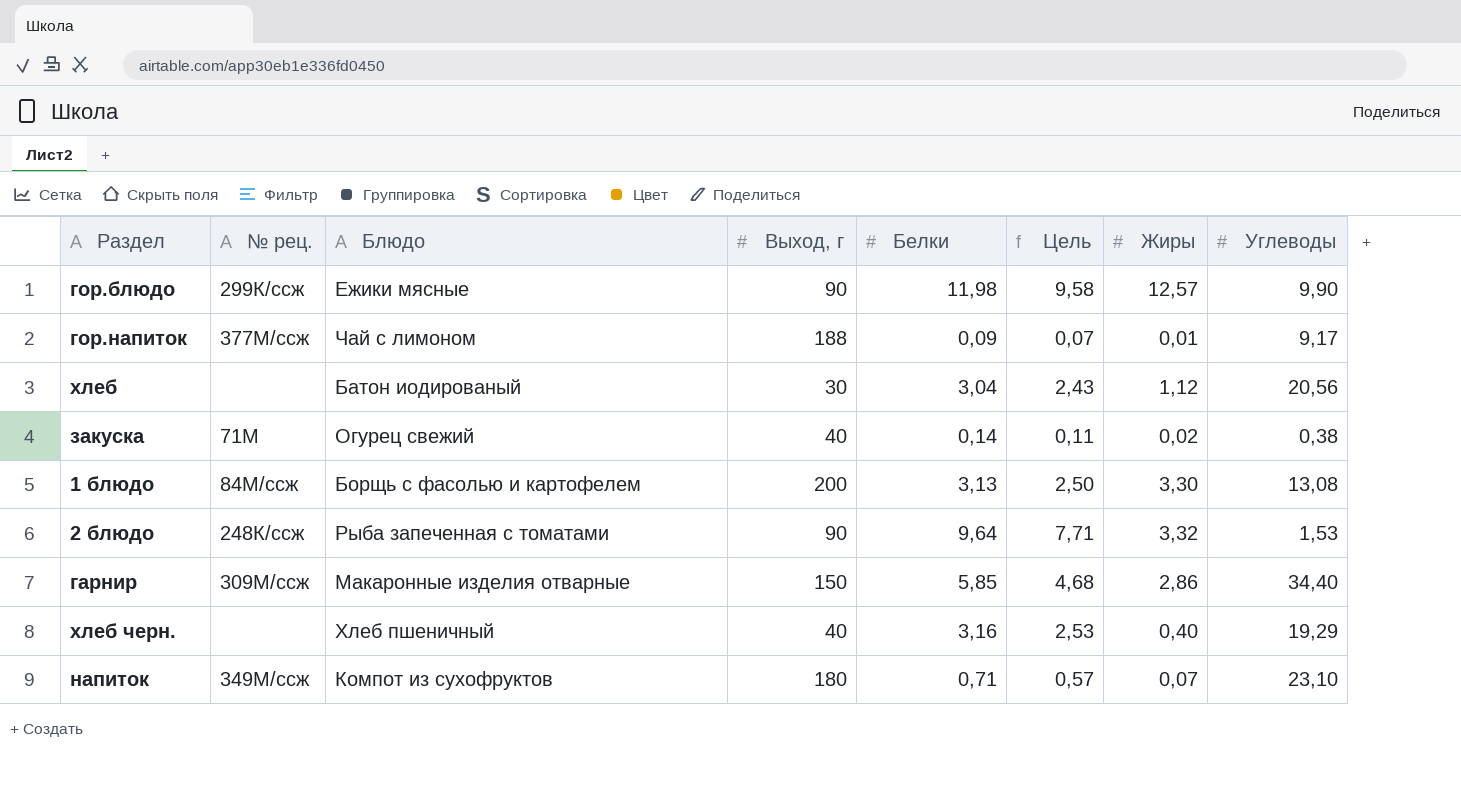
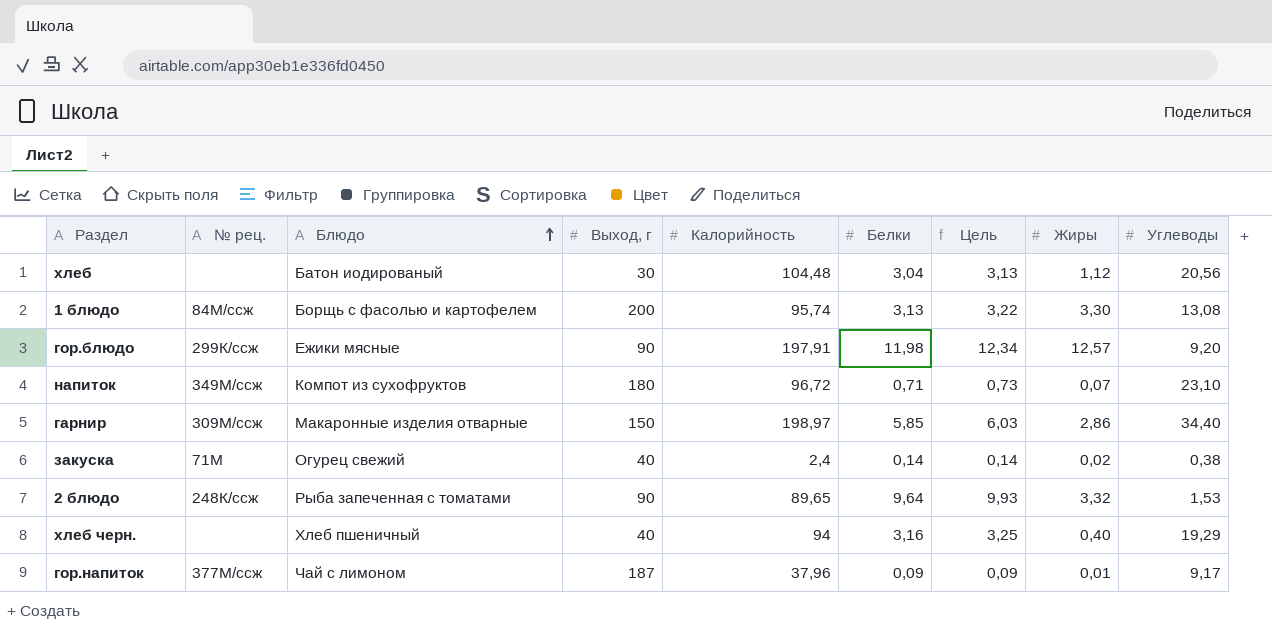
row order: none -> Блюдо ascending
column Калорийность | position: none -> 5
column Цель | formula: [Белки] * 0,8 -> [Белки] * 1,03
гор.блюдо | Углеводы: 9,90 -> 9,20
гор.напиток | Выход, г: 188 -> 187

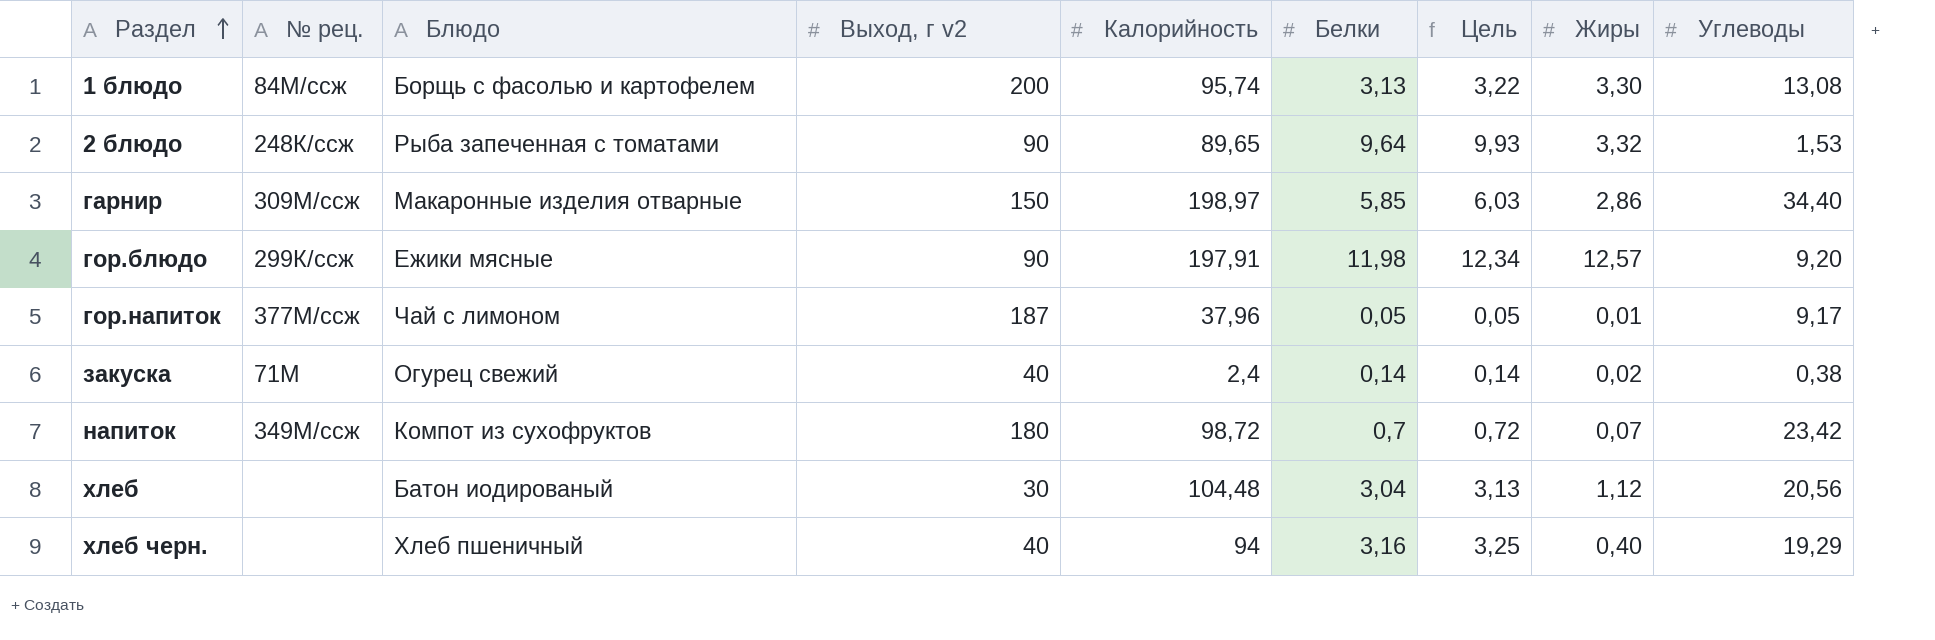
row order: Блюдо ascending -> Раздел ascending
column name: Выход, г -> Выход, г v2
гор.напиток | Белки: 0,09 -> 0,05
гор.напиток | Цель: 0,09 -> 0,05
напиток | Калорийность: 96,72 -> 98,72
напиток | Белки: 0,71 -> 0,7
напиток | Цель: 0,73 -> 0,72
напиток | Углеводы: 23,10 -> 23,42

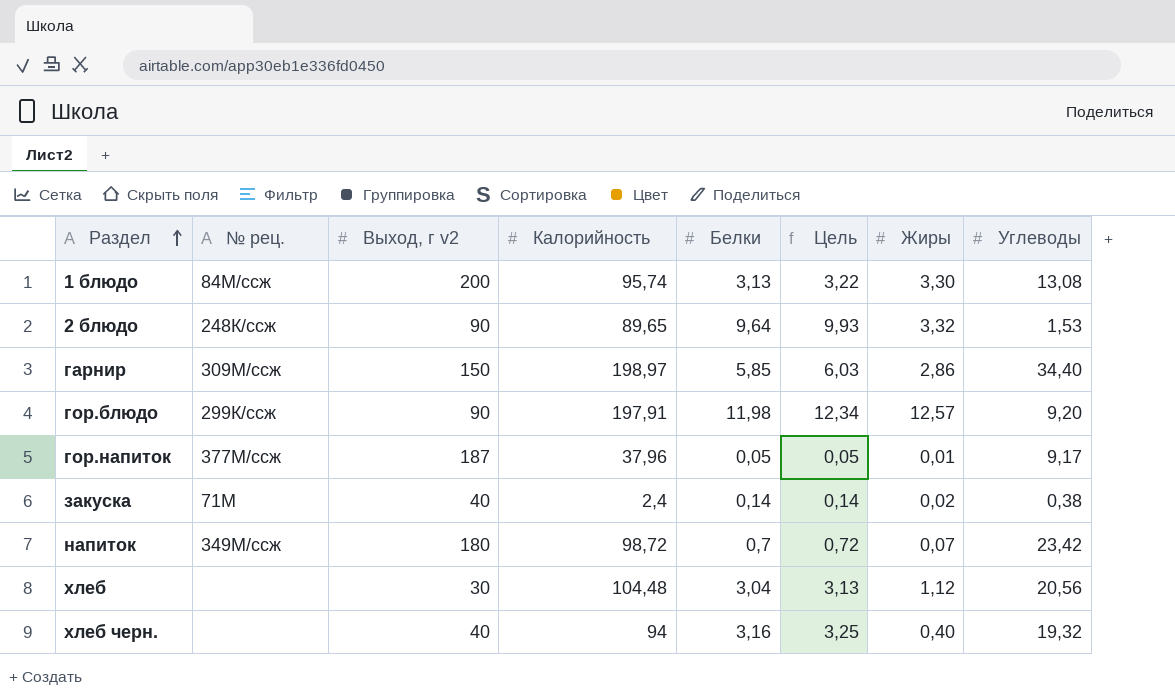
column Блюдо | position: 3 -> none
хлеб черн. | Углеводы: 19,29 -> 19,32

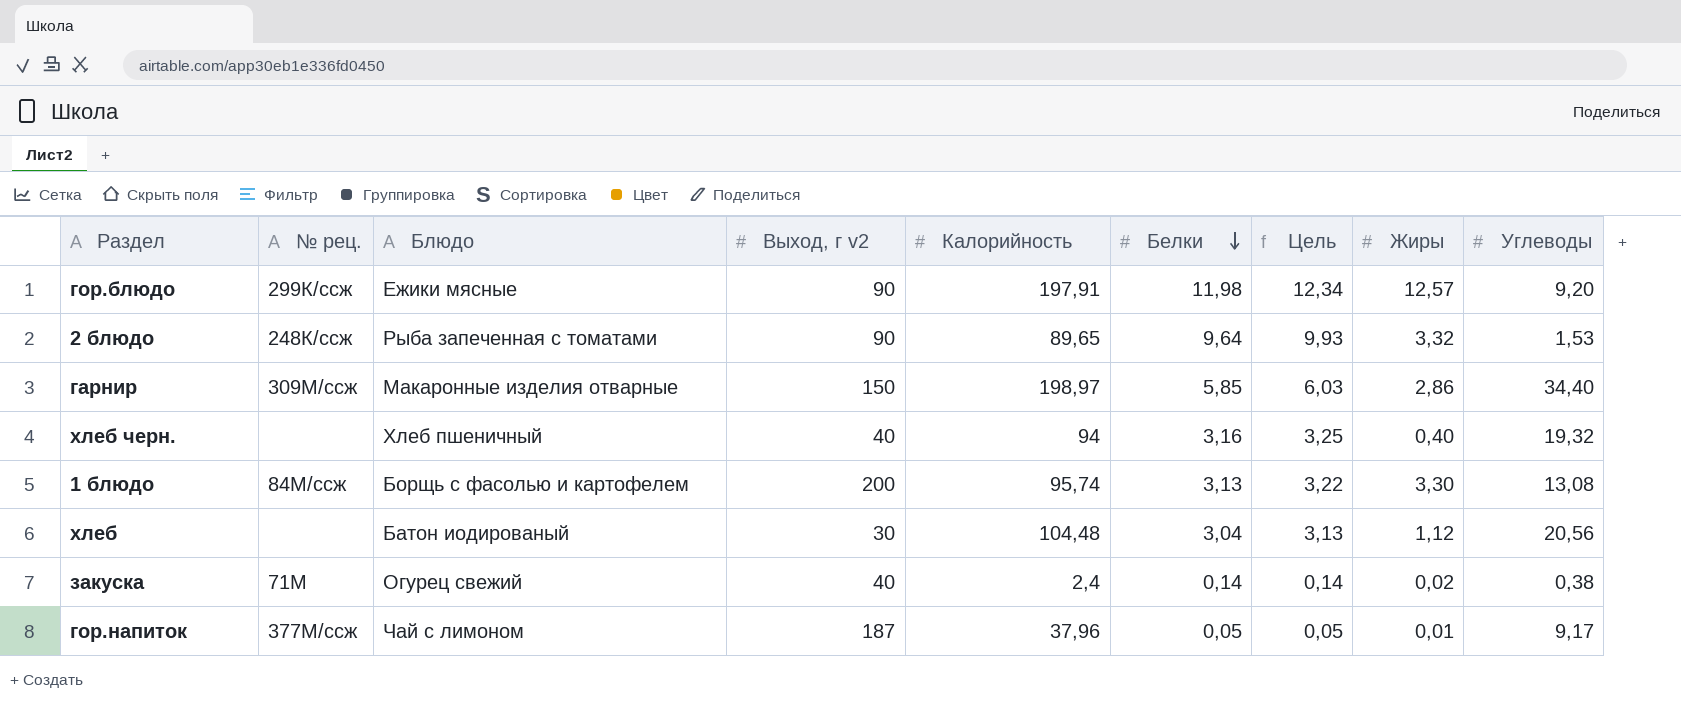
row order: Раздел ascending -> Белки descending
column Блюдо | position: none -> 3
row напиток: 349М/ссж | 180 | 98,72 | 0,7 | 0,72 | 0,07 | 23,42 -> none

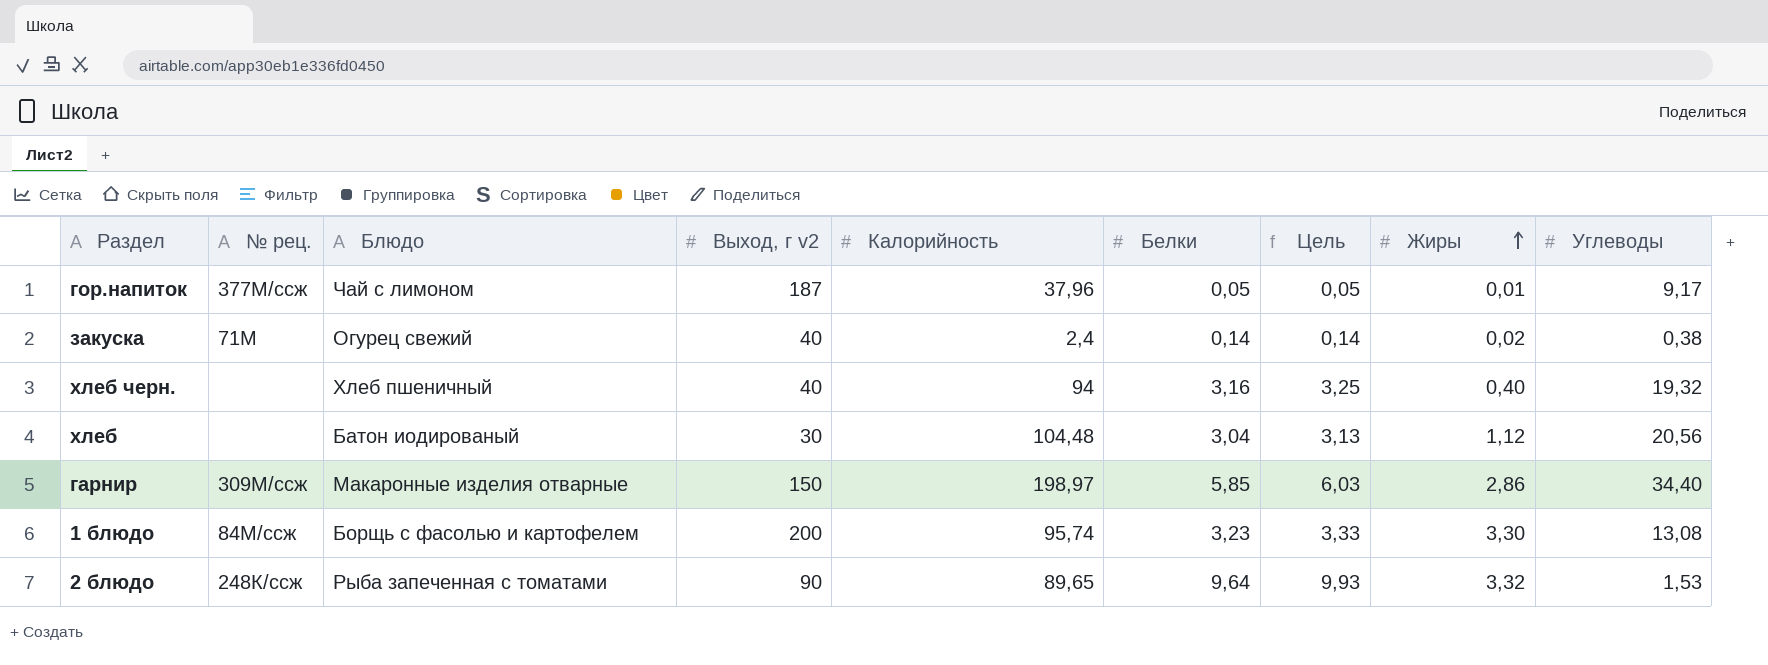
row order: Белки descending -> Жиры ascending
row гор.блюдо: 299К/ссж | Ежики мясные | 90 | 197,91 | 11,98 | 12,34 | 12,57 | 9,20 -> none
1 блюдо | Белки: 3,13 -> 3,23
1 блюдо | Цель: 3,22 -> 3,33

